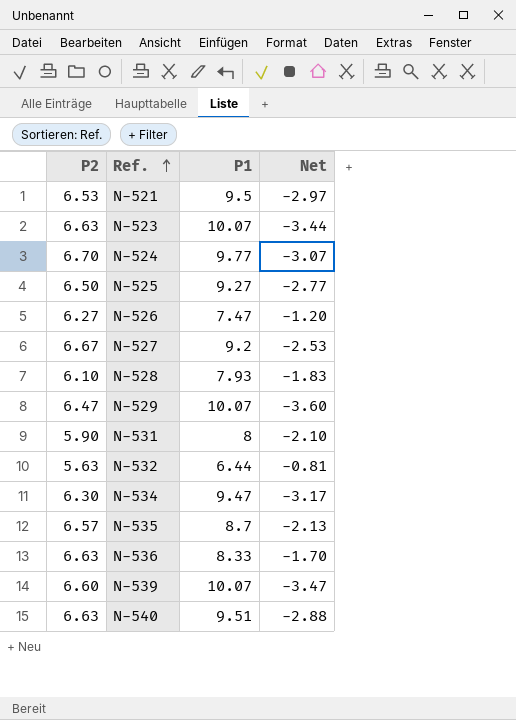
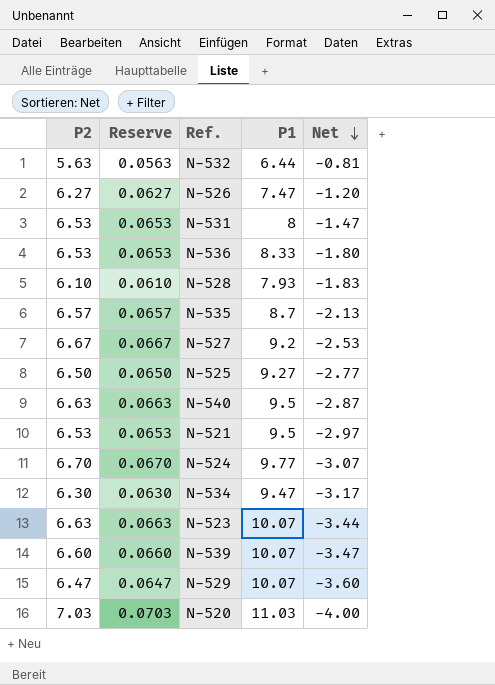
row order: Ref. ascending -> Net descending
column Reserve | formula: none -> [P2] * 0.01
N-531 | P2: 5.90 -> 6.53
N-531 | Net: -2.10 -> -1.47
N-536 | P2: 6.63 -> 6.53
N-536 | Net: -1.70 -> -1.80
N-540 | P1: 9.51 -> 9.5
N-540 | Net: -2.88 -> -2.87
row N-520: none -> 7.03 | 0.0703 | 11.03 | -4.00

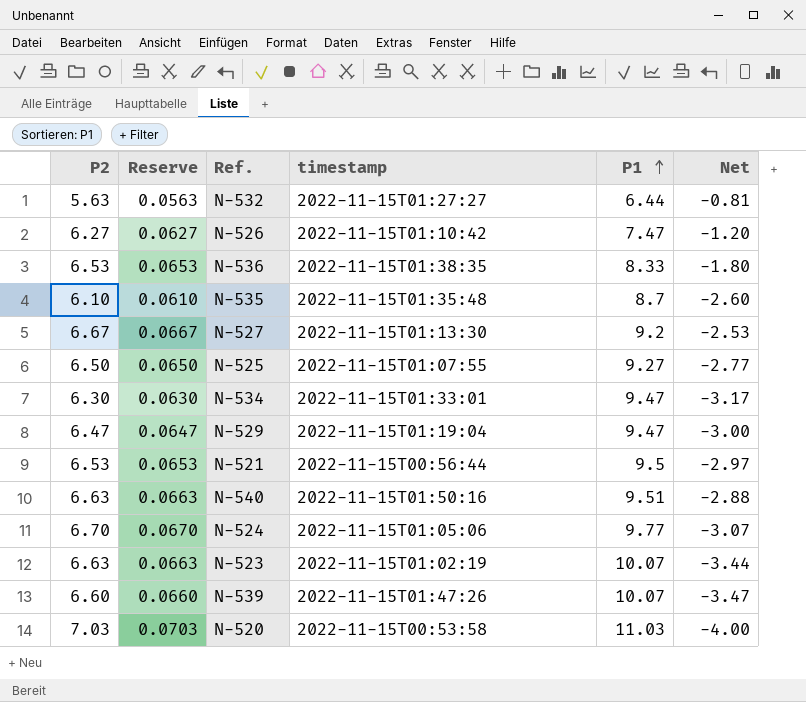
row order: Net descending -> P1 ascending
column timestamp | position: none -> 4
row N-531: 6.53 | 0.0653 | 8 | -1.47 -> none
row N-528: 6.10 | 0.0610 | 7.93 | -1.83 -> none
N-535 | P2: 6.57 -> 6.10
N-535 | Reserve: 0.0657 -> 0.0610
N-535 | Net: -2.13 -> -2.60
N-529 | P1: 10.07 -> 9.47
N-529 | Net: -3.60 -> -3.00
N-540 | P1: 9.5 -> 9.51
N-540 | Net: -2.87 -> -2.88

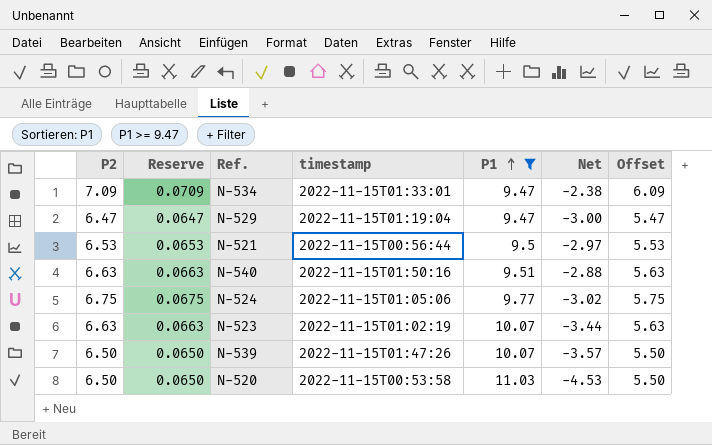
filter: none -> P1 >= 9.47
column Offset | formula: none -> [P2] - 1
N-534 | P2: 6.30 -> 7.09
N-534 | Reserve: 0.0630 -> 0.0709
N-534 | Net: -3.17 -> -2.38
N-524 | P2: 6.70 -> 6.75
N-524 | Reserve: 0.0670 -> 0.0675
N-524 | Net: -3.07 -> -3.02
N-539 | P2: 6.60 -> 6.50
N-539 | Reserve: 0.0660 -> 0.0650
N-539 | Net: -3.47 -> -3.57
N-520 | P2: 7.03 -> 6.50
N-520 | Reserve: 0.0703 -> 0.0650
N-520 | Net: -4.00 -> -4.53

